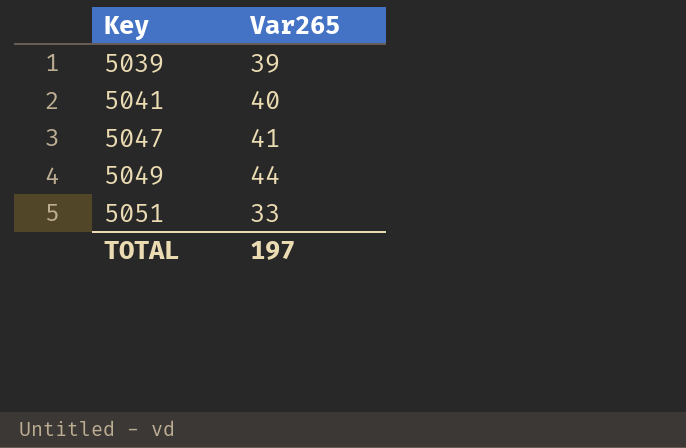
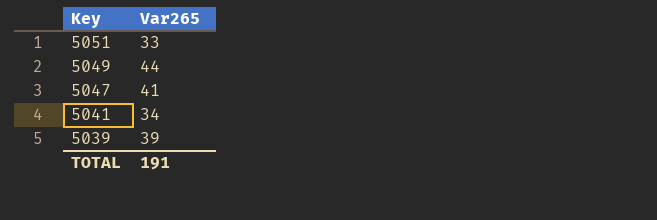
row order: Key ascending -> Key descending
5041 | Var265: 40 -> 34
TOTAL | Var265: 197 -> 191

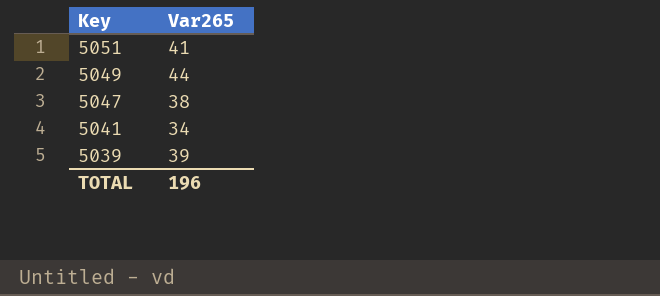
5051 | Var265: 33 -> 41
5047 | Var265: 41 -> 38
TOTAL | Var265: 191 -> 196

